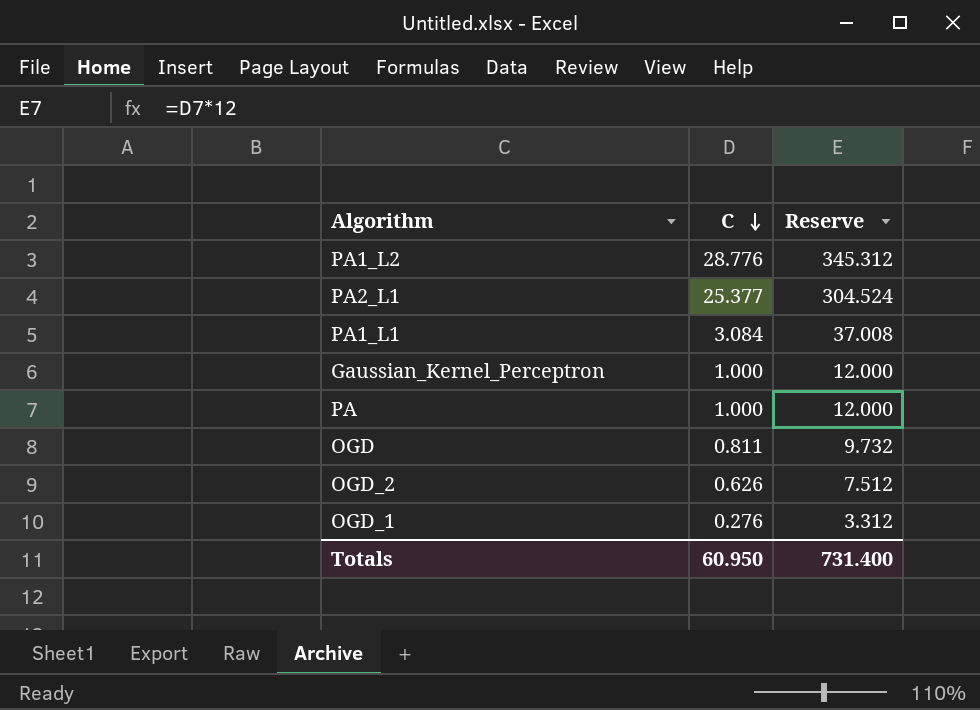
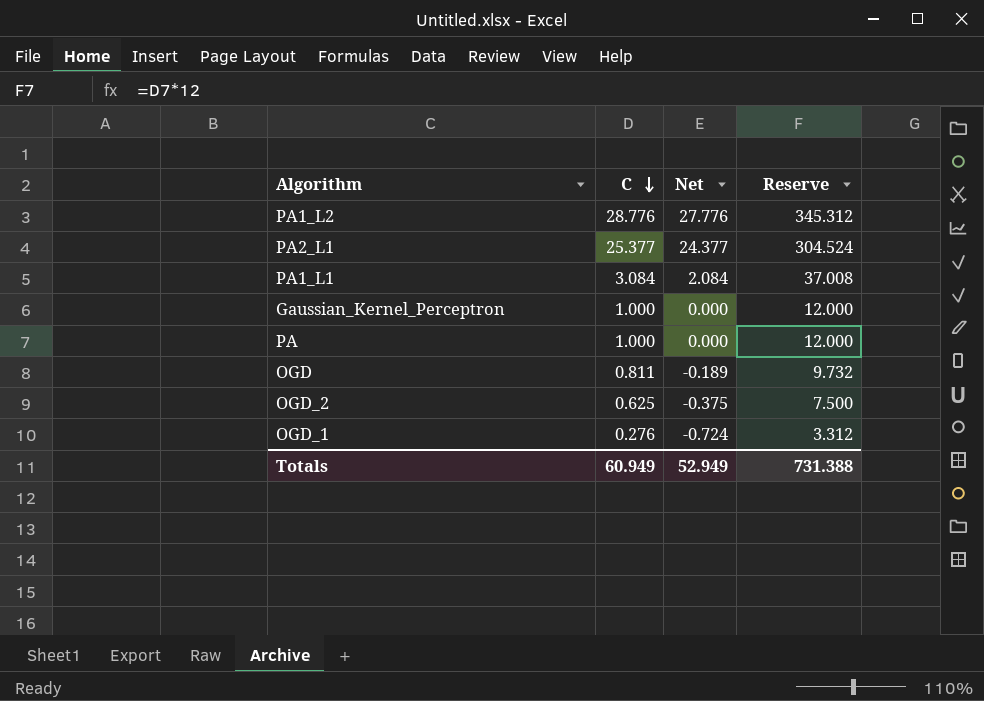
column Net | formula: none -> [C] - 1
OGD_2 | C: 0.626 -> 0.625
OGD_2 | Reserve: 7.512 -> 7.500
Totals | C: 60.950 -> 60.949
Totals | Reserve: 731.400 -> 731.388

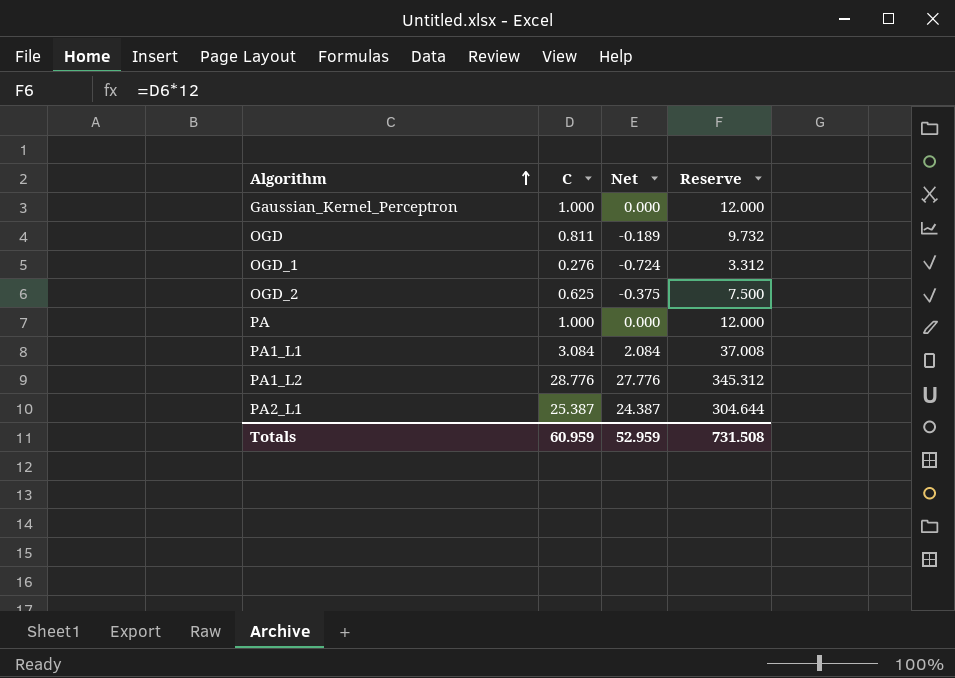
row order: C descending -> Algorithm ascending
PA2_L1 | C: 25.377 -> 25.387
PA2_L1 | Net: 24.377 -> 24.387
PA2_L1 | Reserve: 304.524 -> 304.644
Totals | C: 60.949 -> 60.959
Totals | Net: 52.949 -> 52.959
Totals | Reserve: 731.388 -> 731.508

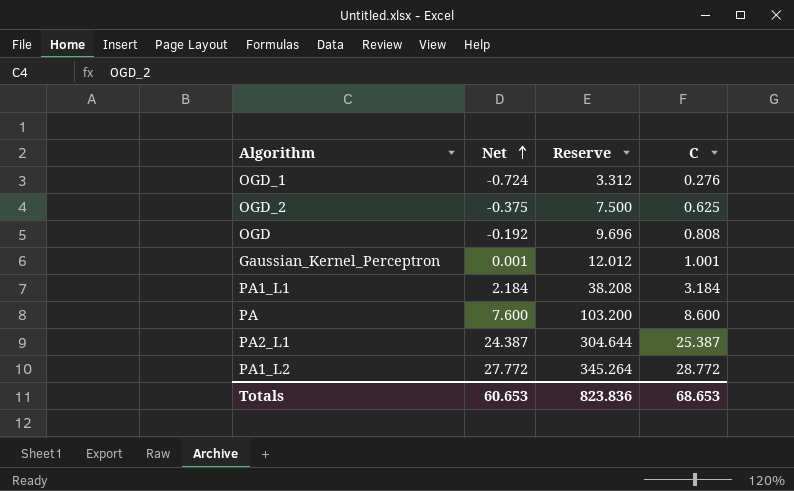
row order: Algorithm ascending -> Net ascending
column C | position: 2 -> 4
OGD | Net: -0.189 -> -0.192
OGD | Reserve: 9.732 -> 9.696
OGD | C: 0.811 -> 0.808
Gaussian_Kernel_Perceptron | Net: 0.000 -> 0.001
Gaussian_Kernel_Perceptron | Reserve: 12.000 -> 12.012
Gaussian_Kernel_Perceptron | C: 1.000 -> 1.001
PA1_L1 | Net: 2.084 -> 2.184
PA1_L1 | Reserve: 37.008 -> 38.208
PA1_L1 | C: 3.084 -> 3.184
PA | Net: 0.000 -> 7.600
PA | Reserve: 12.000 -> 103.200
PA | C: 1.000 -> 8.600
PA1_L2 | Net: 27.776 -> 27.772
PA1_L2 | Reserve: 345.312 -> 345.264
PA1_L2 | C: 28.776 -> 28.772
Totals | Net: 52.959 -> 60.653
Totals | Reserve: 731.508 -> 823.836
Totals | C: 60.959 -> 68.653

